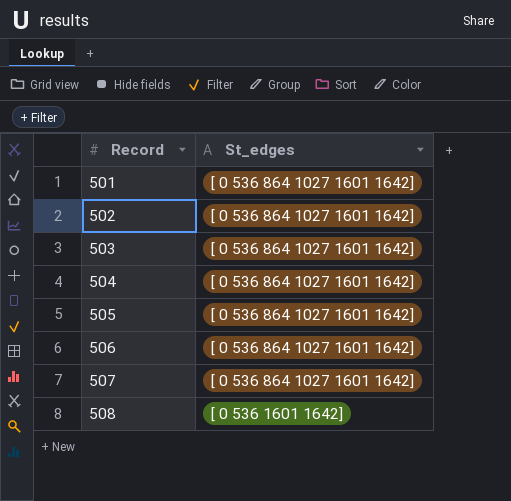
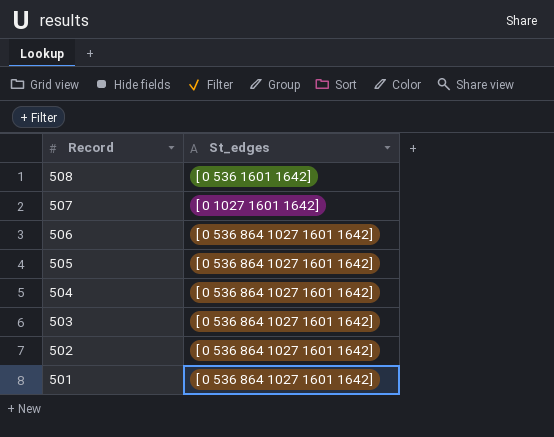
row order: Record ascending -> Record descending
507 | St_edges: [ 0 536 864 1027 1601 1642] -> [ 0 1027 1601 1642]

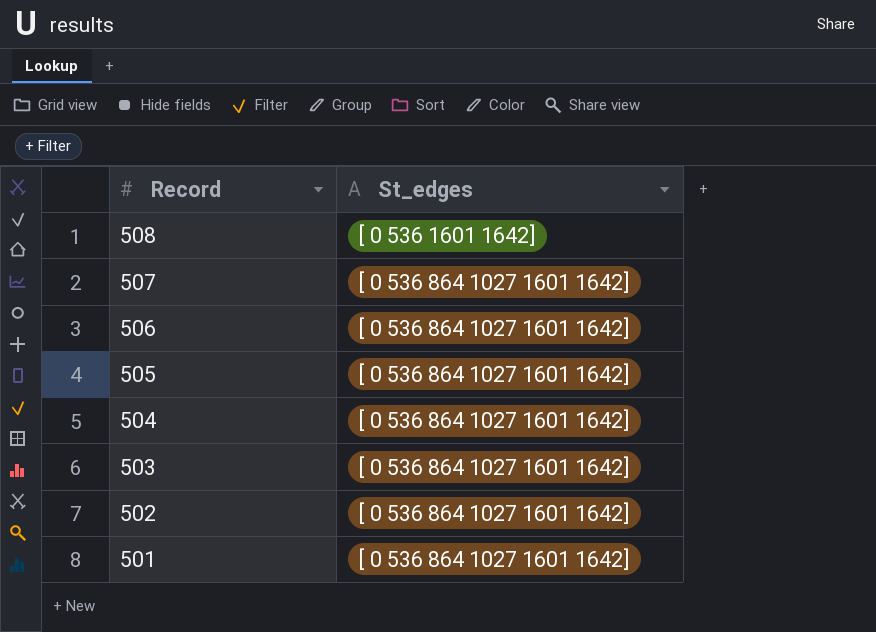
507 | St_edges: [ 0 1027 1601 1642] -> [ 0 536 864 1027 1601 1642]

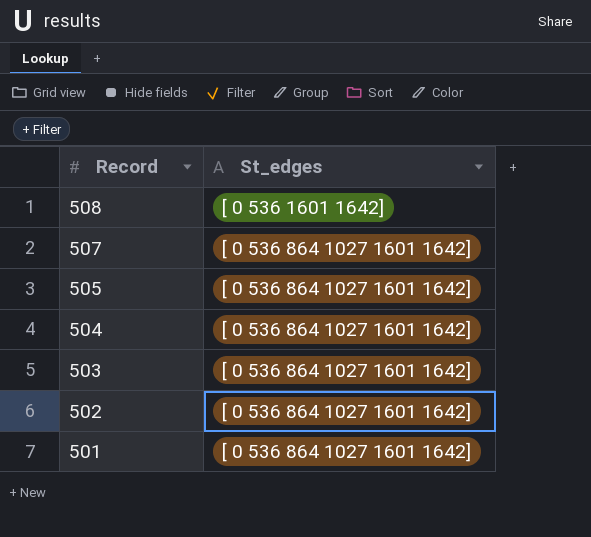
row 506: [ 0 536 864 1027 1601 1642] -> none

